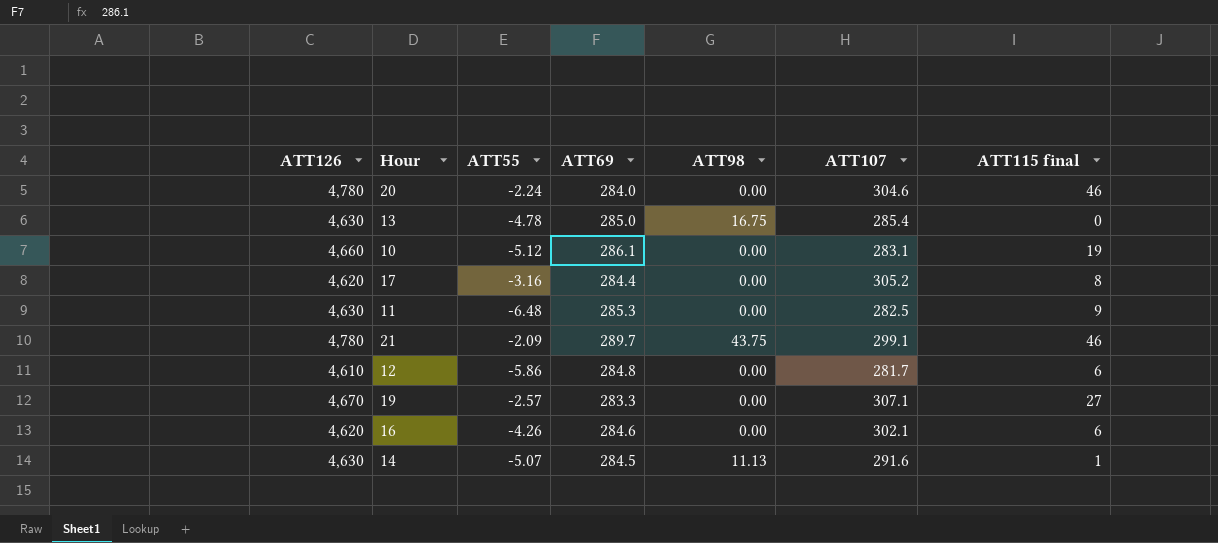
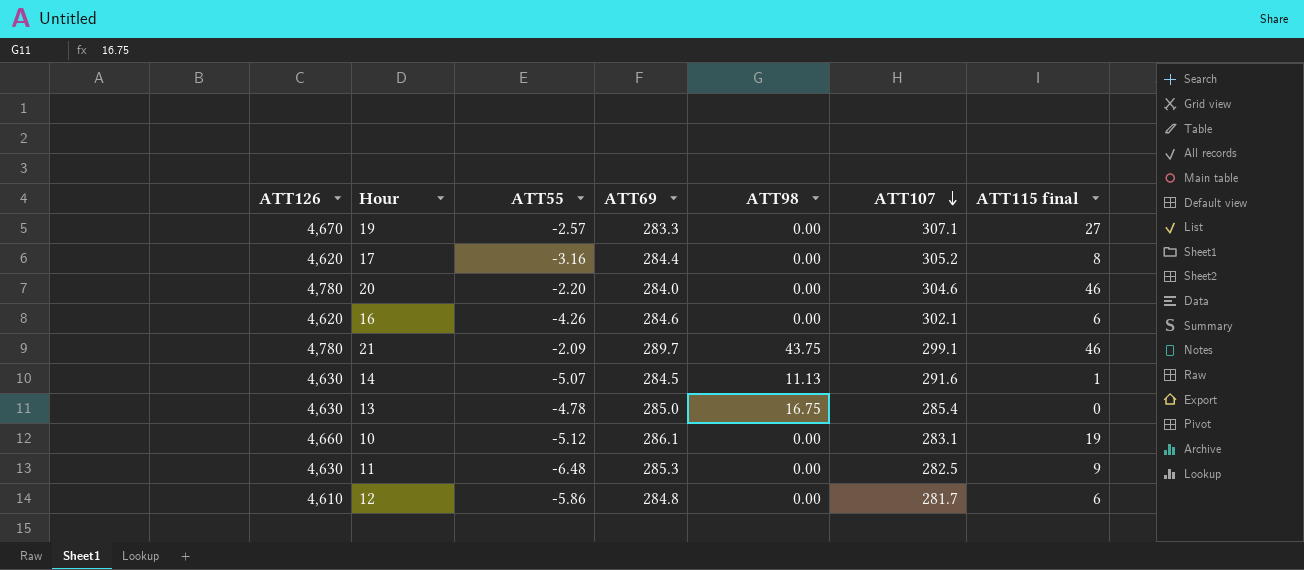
row order: none -> ATT107 descending
20 | ATT55: -2.24 -> -2.20

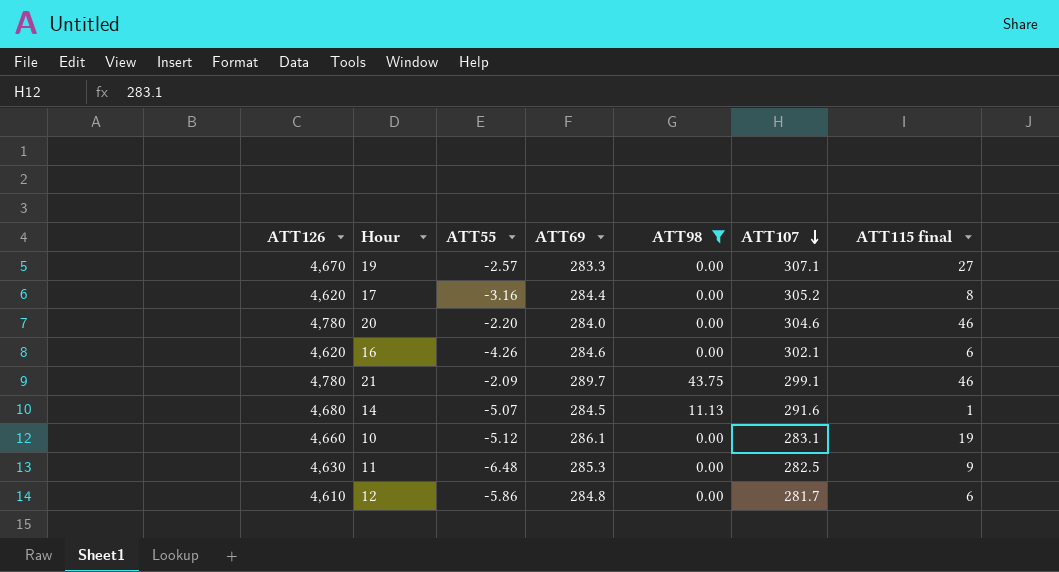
filter: none -> ATT98 != 16.75
14 | ATT126: 4,630 -> 4,680

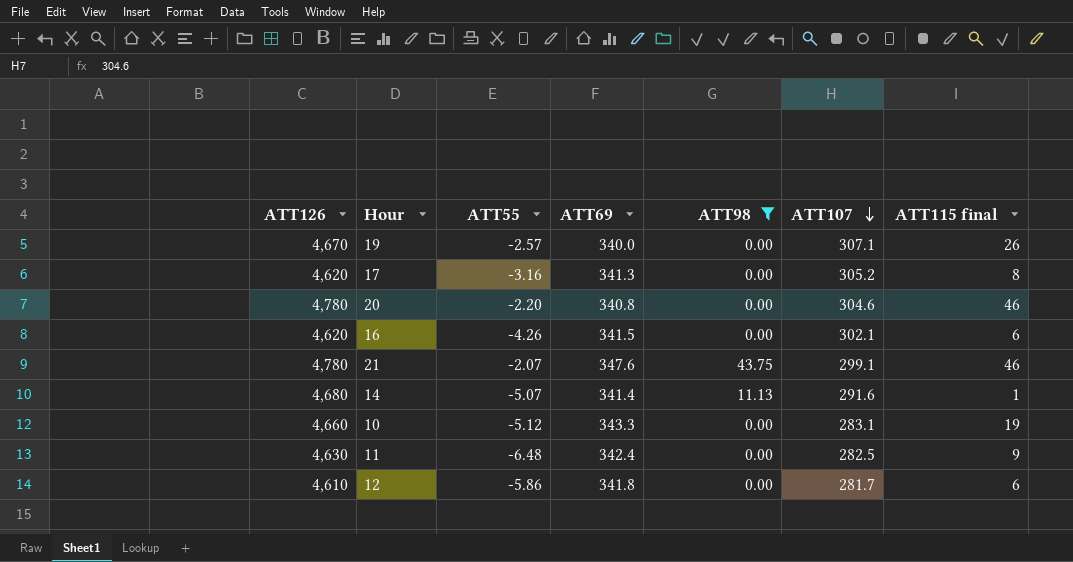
19 | ATT69: 283.3 -> 340.0
19 | ATT115 final: 27 -> 26
17 | ATT69: 284.4 -> 341.3
20 | ATT69: 284.0 -> 340.8
16 | ATT69: 284.6 -> 341.5
21 | ATT55: -2.09 -> -2.07
21 | ATT69: 289.7 -> 347.6
14 | ATT69: 284.5 -> 341.4
10 | ATT69: 286.1 -> 343.3
11 | ATT69: 285.3 -> 342.4
12 | ATT69: 284.8 -> 341.8

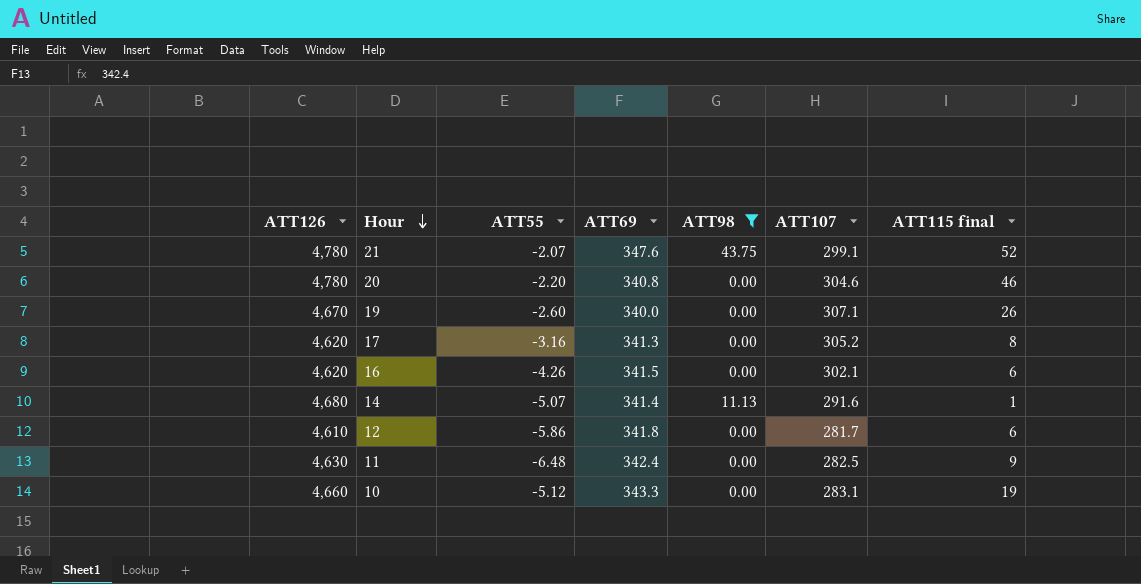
row order: ATT107 descending -> Hour descending
21 | ATT115 final: 46 -> 52
19 | ATT55: -2.57 -> -2.60

